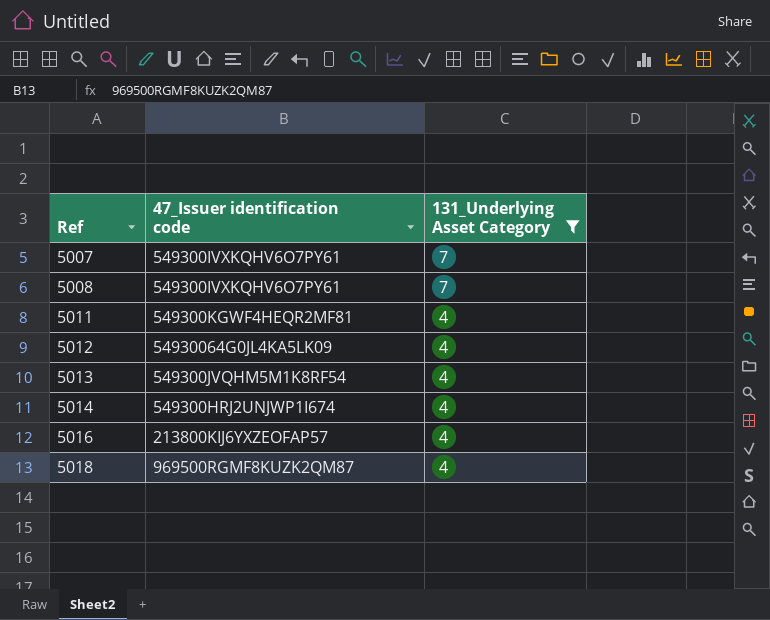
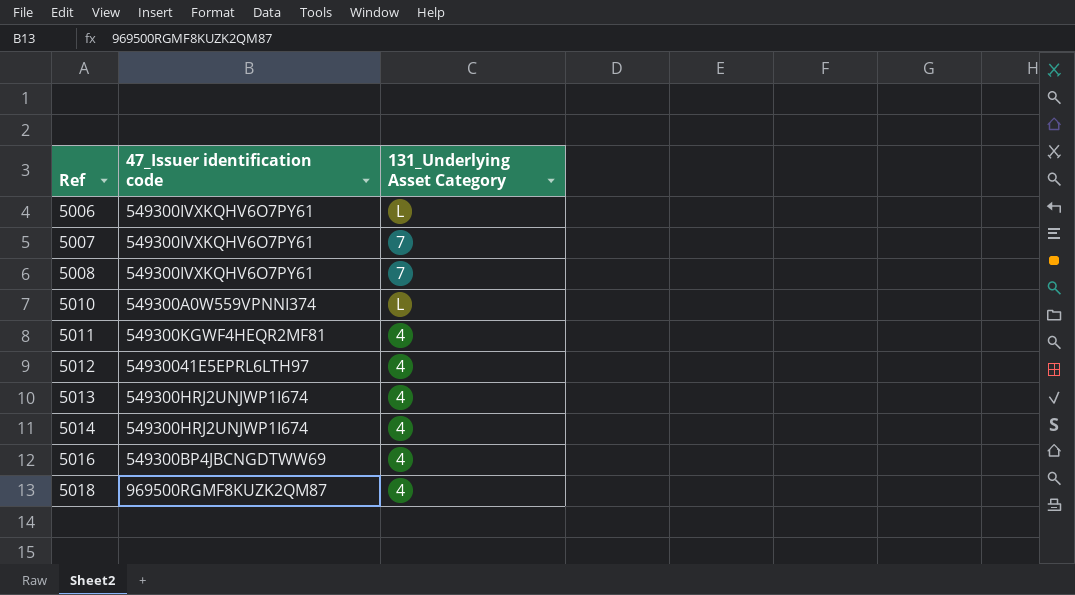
filter: 131_Underlying Asset Category != L -> none
5012 | 47_Issuer identification code: 54930064G0JL4KA5LK09 -> 54930041E5EPRL6LTH97
5013 | 47_Issuer identification code: 549300JVQHM5M1K8RF54 -> 549300HRJ2UNJWP1I674
5016 | 47_Issuer identification code: 213800KIJ6YXZEOFAP57 -> 549300BP4JBCNGDTWW69

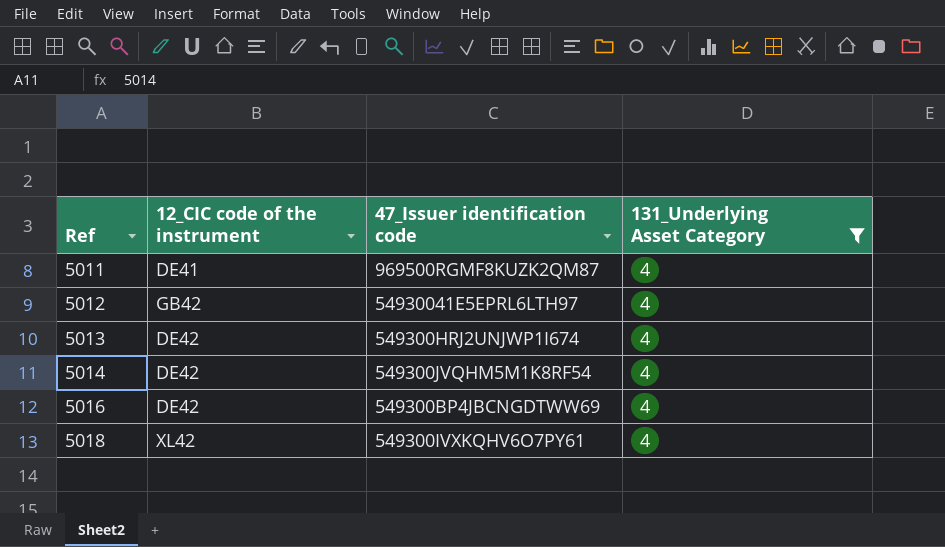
filter: none -> 131_Underlying Asset Category = 4
column 12_CIC code of the instrument | position: none -> 2
5011 | 47_Issuer identification code: 549300KGWF4HEQR2MF81 -> 969500RGMF8KUZK2QM87
5014 | 47_Issuer identification code: 549300HRJ2UNJWP1I674 -> 549300JVQHM5M1K8RF54
5018 | 47_Issuer identification code: 969500RGMF8KUZK2QM87 -> 549300IVXKQHV6O7PY61

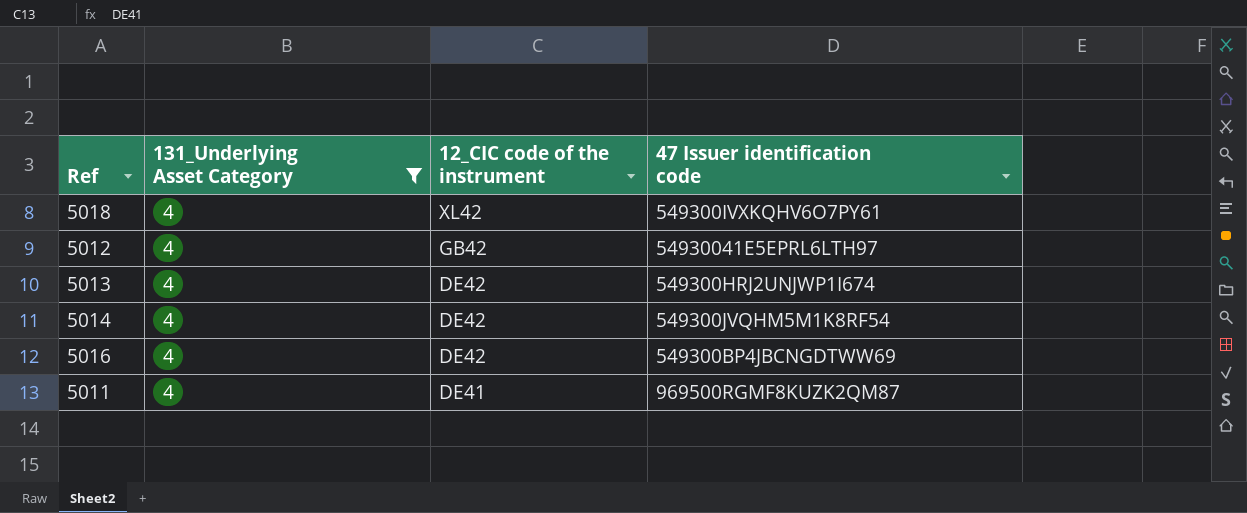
row order: Ref ascending -> 12_CIC code of the instrument descending
column 131_Underlying Asset Category | position: 4 -> 2
column name: 47_Issuer identification code -> 47 Issuer identification code

